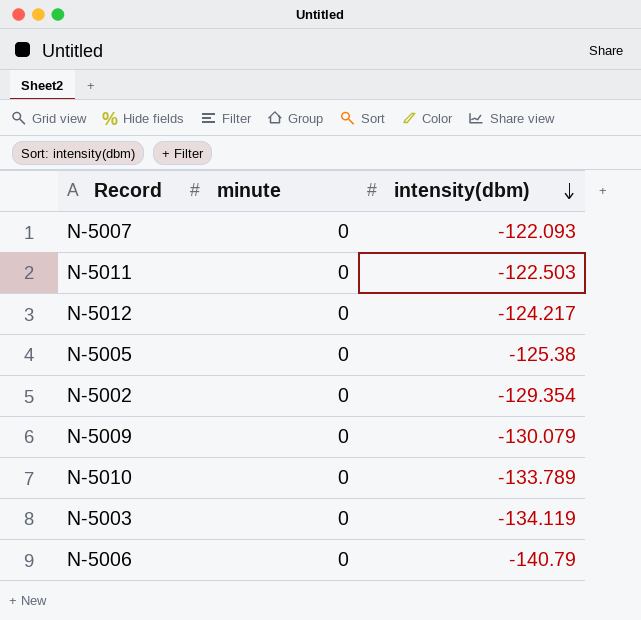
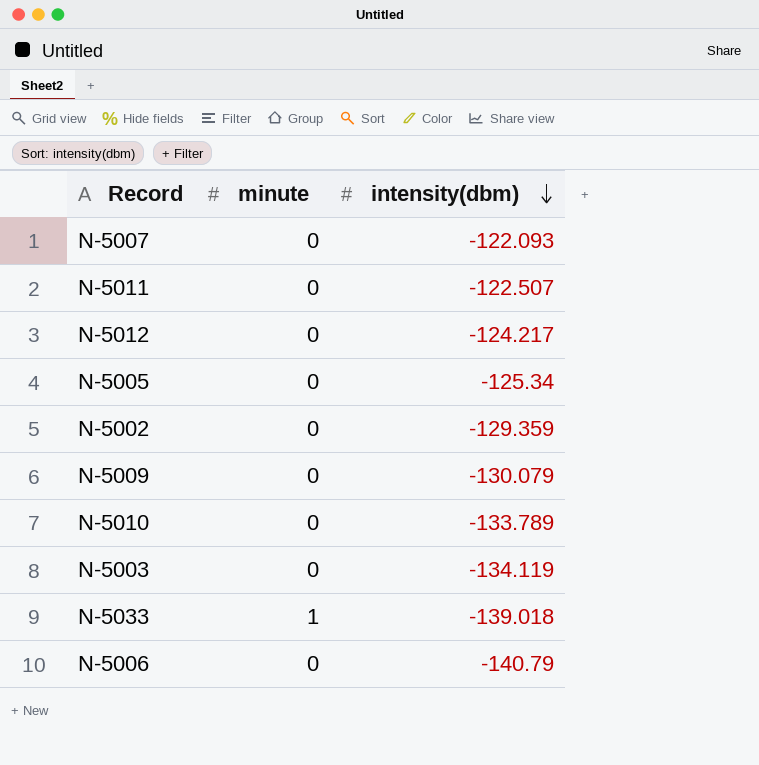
N-5011 | intensity(dbm): -122.503 -> -122.507
N-5005 | intensity(dbm): -125.38 -> -125.34
N-5002 | intensity(dbm): -129.354 -> -129.359
row N-5033: none -> 1 | -139.018

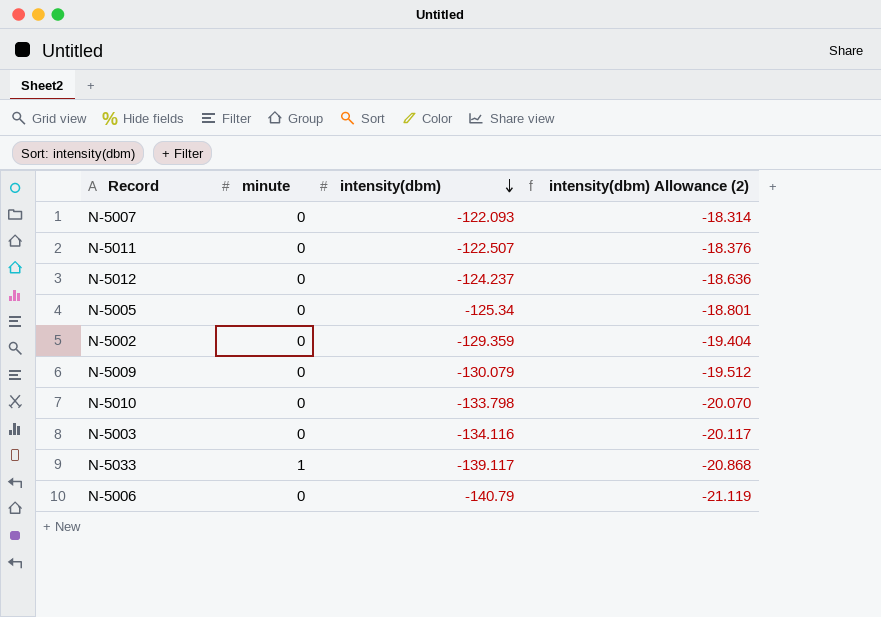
column intensity(dbm) Allowance (2) | formula: none -> [intensity(dbm)] * 0.15
N-5012 | intensity(dbm): -124.217 -> -124.237
N-5010 | intensity(dbm): -133.789 -> -133.798
N-5003 | intensity(dbm): -134.119 -> -134.116
N-5033 | intensity(dbm): -139.018 -> -139.117

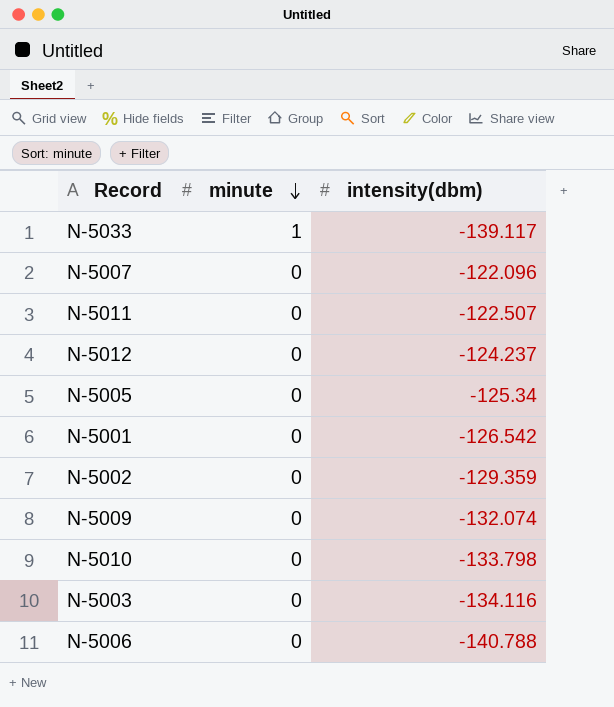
row order: intensity(dbm) descending -> minute descending
column intensity(dbm) Allowance (2) | formula: [intensity(dbm)] * 0.15 -> none
N-5007 | intensity(dbm): -122.093 -> -122.096
row N-5001: none -> 0 | -126.542
N-5009 | intensity(dbm): -130.079 -> -132.074
N-5006 | intensity(dbm): -140.79 -> -140.788

